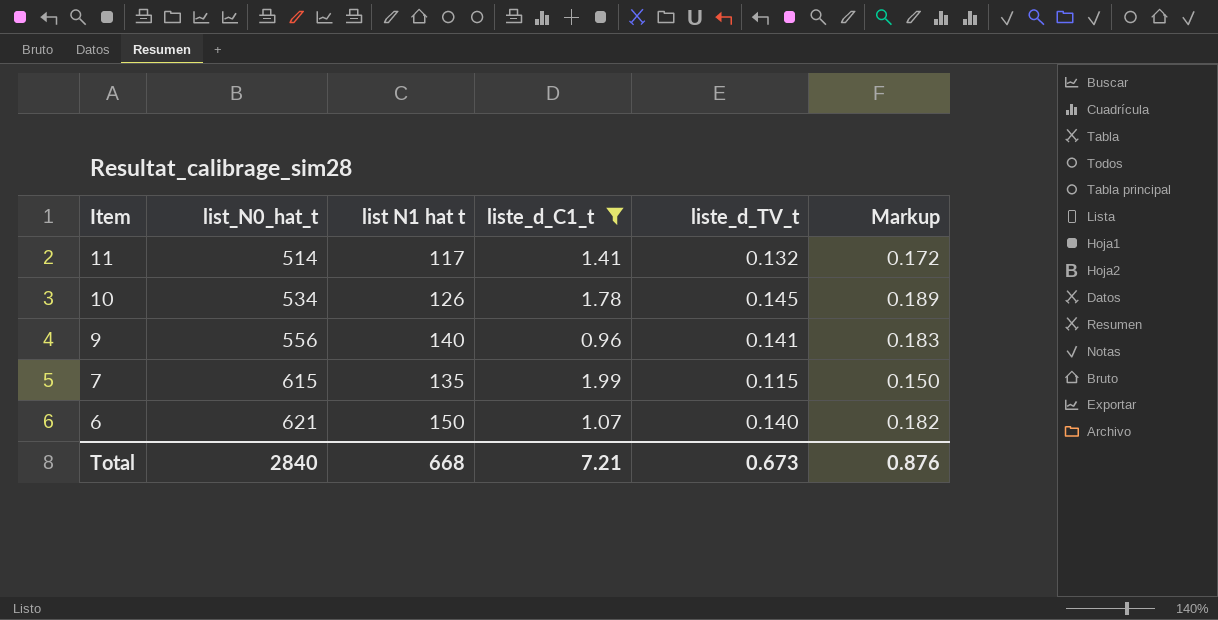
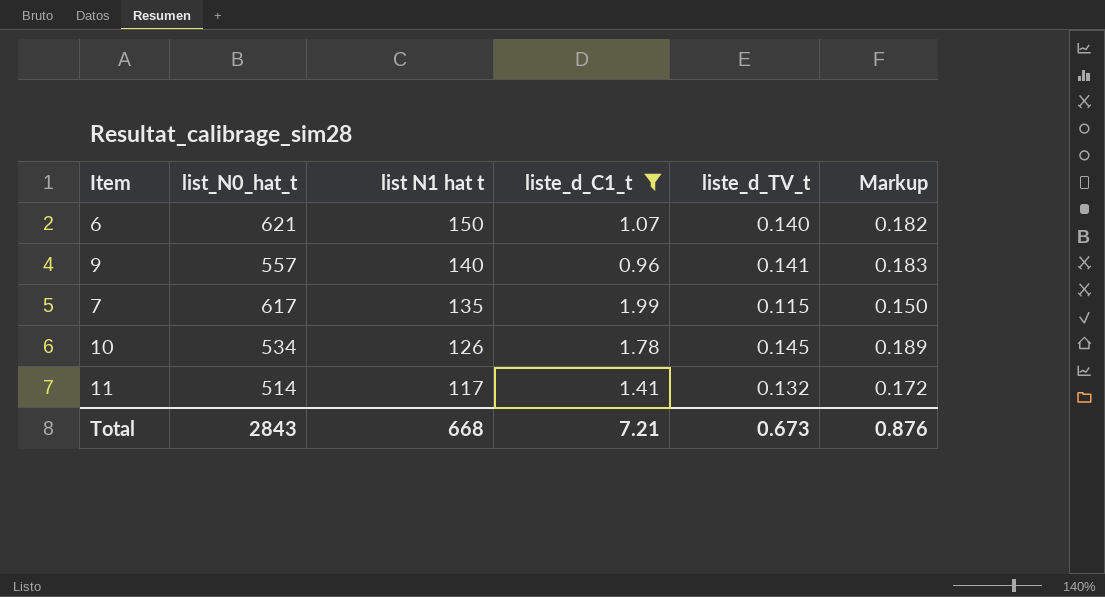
row order: Item descending -> list N1 hat t descending
9 | list_N0_hat_t: 556 -> 557
7 | list_N0_hat_t: 615 -> 617
Total | list_N0_hat_t: 2840 -> 2843

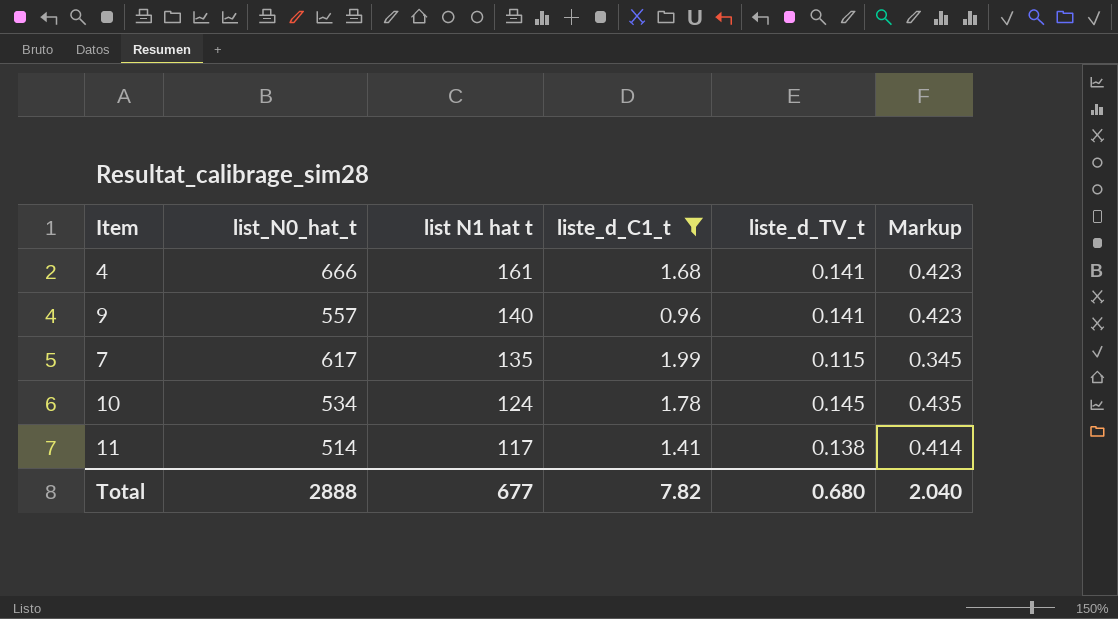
column Markup | formula: [liste_d_TV_t] * 1.3 -> [liste_d_TV_t] * 3
row 6: 621 | 150 | 1.07 | 0.140 | 0.182 -> none
row 4: none -> 666 | 161 | 1.68 | 0.141 | 0.423
10 | list N1 hat t: 126 -> 124
11 | liste_d_TV_t: 0.132 -> 0.138
Total | list_N0_hat_t: 2843 -> 2888
Total | list N1 hat t: 668 -> 677
Total | liste_d_C1_t: 7.21 -> 7.82
Total | liste_d_TV_t: 0.673 -> 0.680
Total | Markup: 0.876 -> 2.040

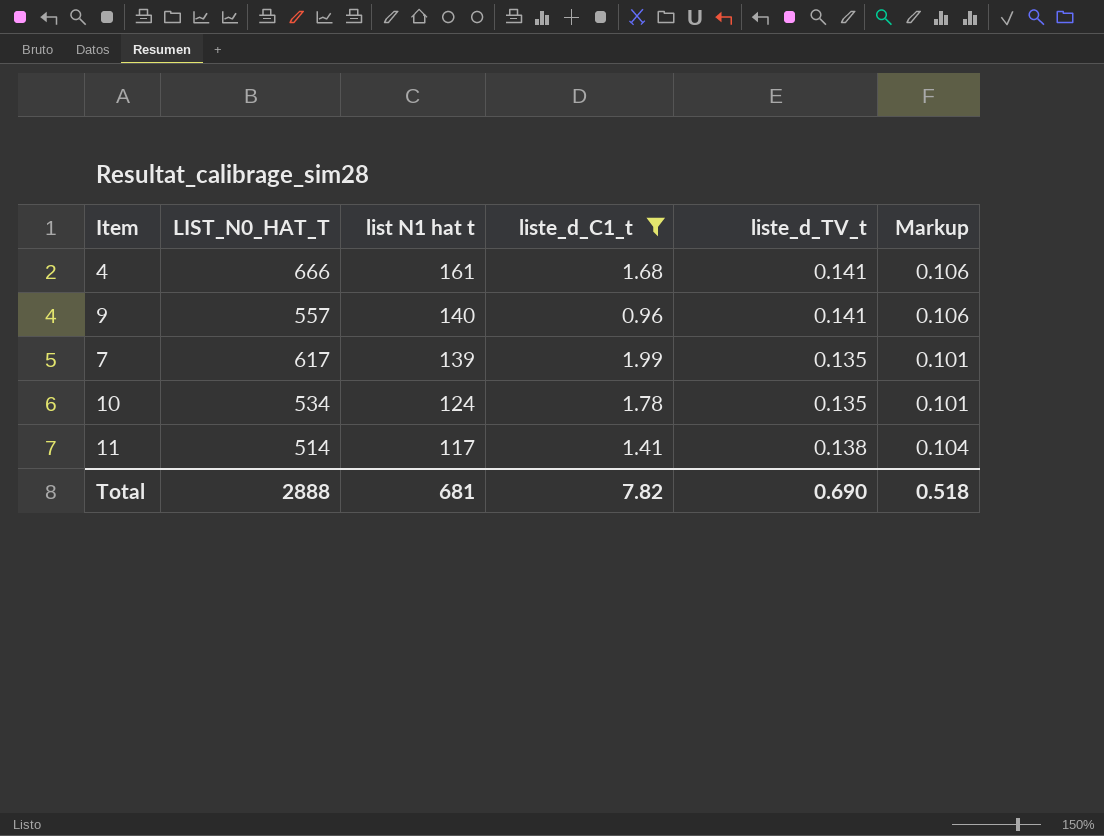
column name: list_N0_hat_t -> LIST_N0_HAT_T
column Markup | formula: [liste_d_TV_t] * 3 -> [liste_d_TV_t] * 0.75
7 | list N1 hat t: 135 -> 139
7 | liste_d_TV_t: 0.115 -> 0.135
10 | liste_d_TV_t: 0.145 -> 0.135
Total | list N1 hat t: 677 -> 681
Total | liste_d_TV_t: 0.680 -> 0.690
Total | Markup: 2.040 -> 0.518

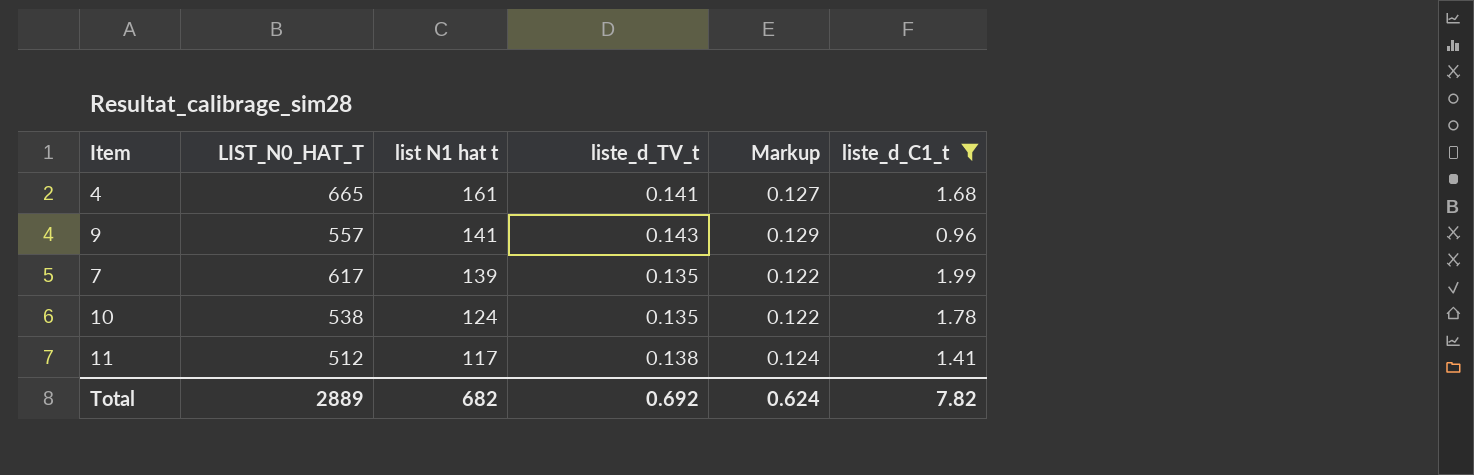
column Markup | formula: [liste_d_TV_t] * 0.75 -> [liste_d_TV_t] * 0.9
column liste_d_C1_t | position: 4 -> 6
4 | LIST_N0_HAT_T: 666 -> 665
9 | list N1 hat t: 140 -> 141
9 | liste_d_TV_t: 0.141 -> 0.143
10 | LIST_N0_HAT_T: 534 -> 538
11 | LIST_N0_HAT_T: 514 -> 512
Total | LIST_N0_HAT_T: 2888 -> 2889
Total | list N1 hat t: 681 -> 682
Total | liste_d_TV_t: 0.690 -> 0.692
Total | Markup: 0.518 -> 0.624

